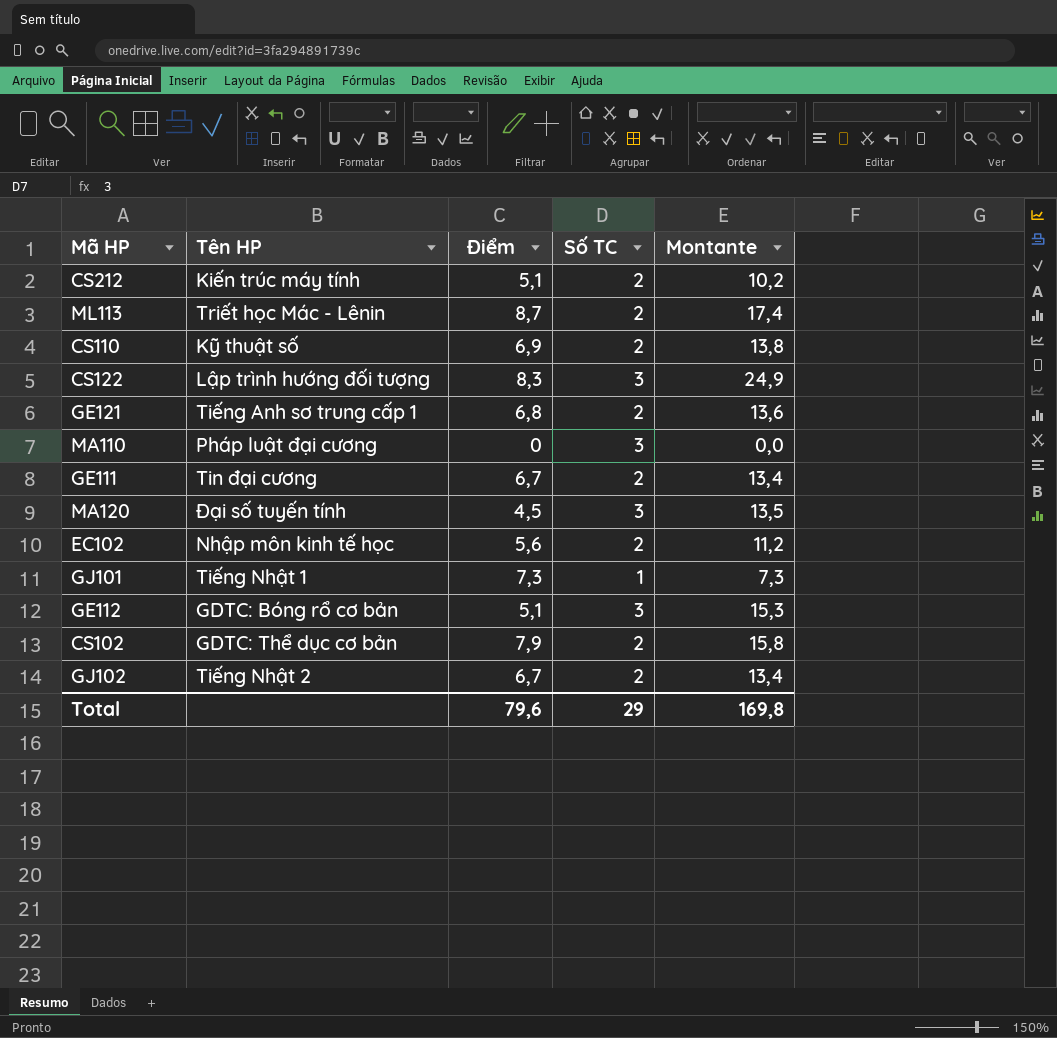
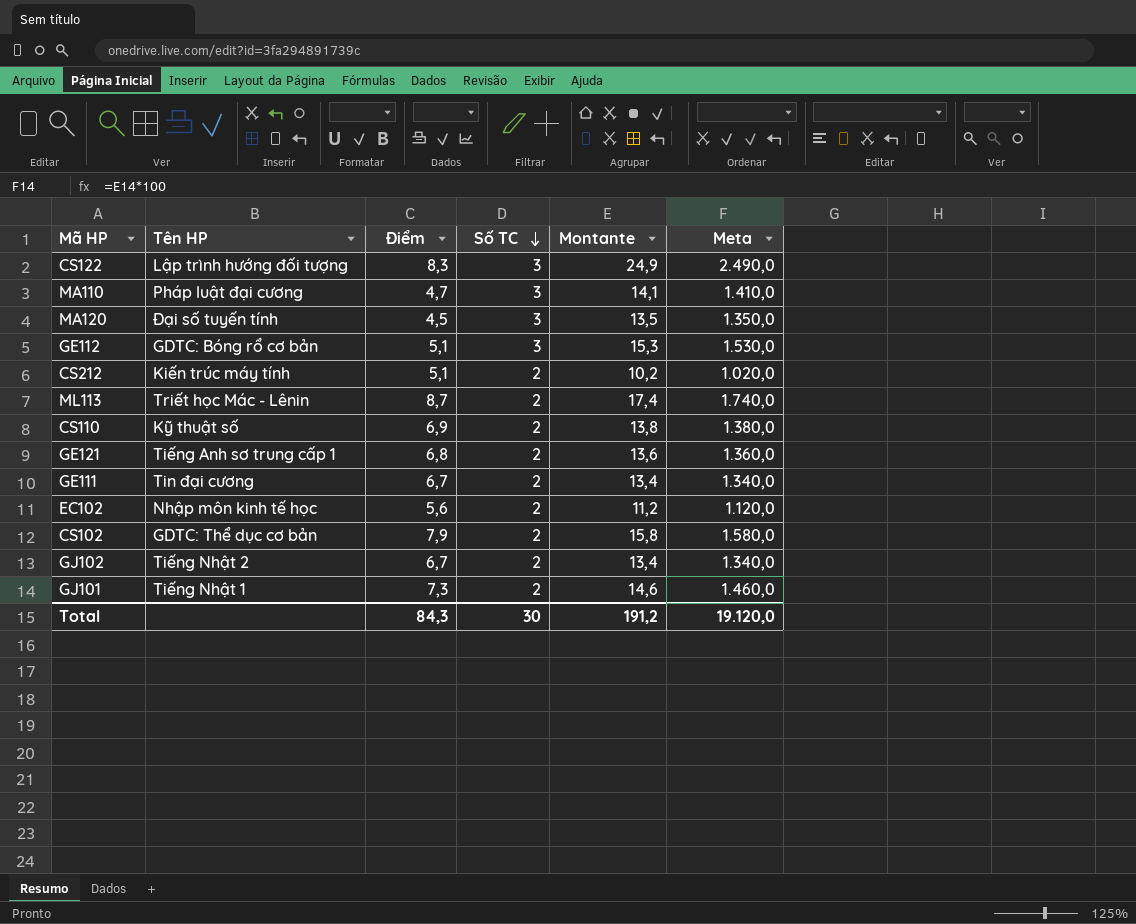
row order: none -> Số TC descending
column Meta | formula: none -> [Montante] * 100
MA110 | Điểm: 0 -> 4,7
MA110 | Montante: 0,0 -> 14,1
GJ101 | Số TC: 1 -> 2
GJ101 | Montante: 7,3 -> 14,6
Total | Điểm: 79,6 -> 84,3
Total | Số TC: 29 -> 30
Total | Montante: 169,8 -> 191,2

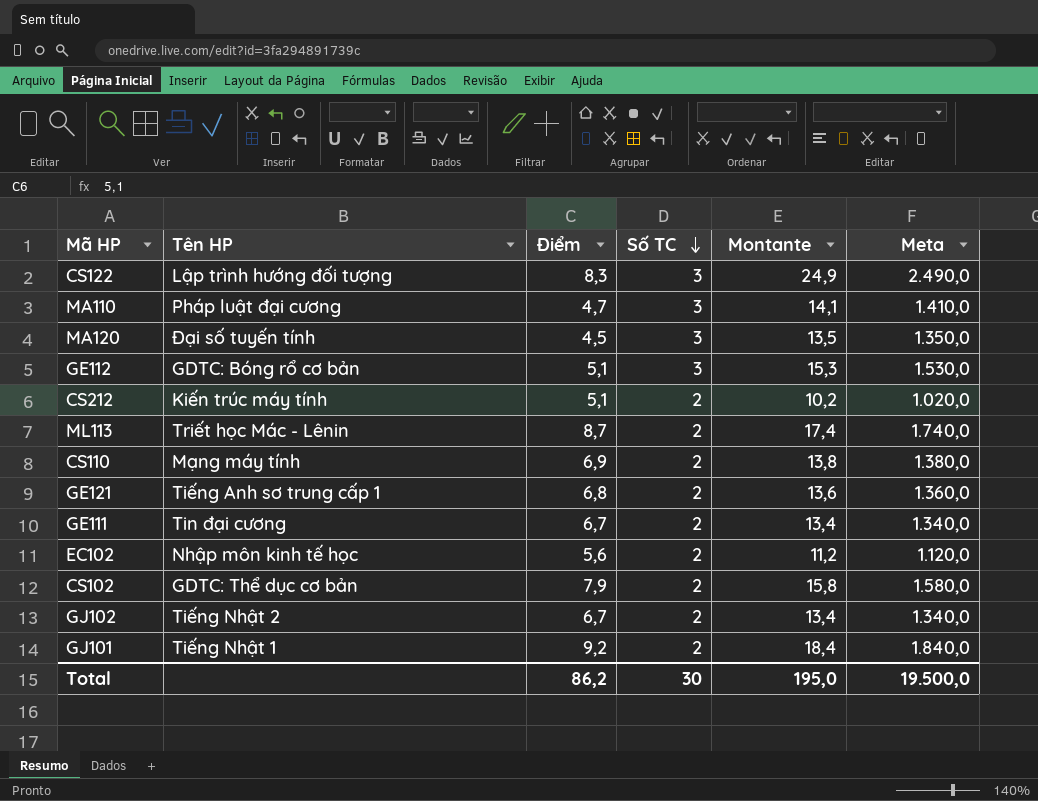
CS110 | Tên HP: Kỹ thuật số -> Mạng máy tính
GJ101 | Điểm: 7,3 -> 9,2
GJ101 | Montante: 14,6 -> 18,4
GJ101 | Meta: 1.460,0 -> 1.840,0
Total | Điểm: 84,3 -> 86,2
Total | Montante: 191,2 -> 195,0
Total | Meta: 19.120,0 -> 19.500,0

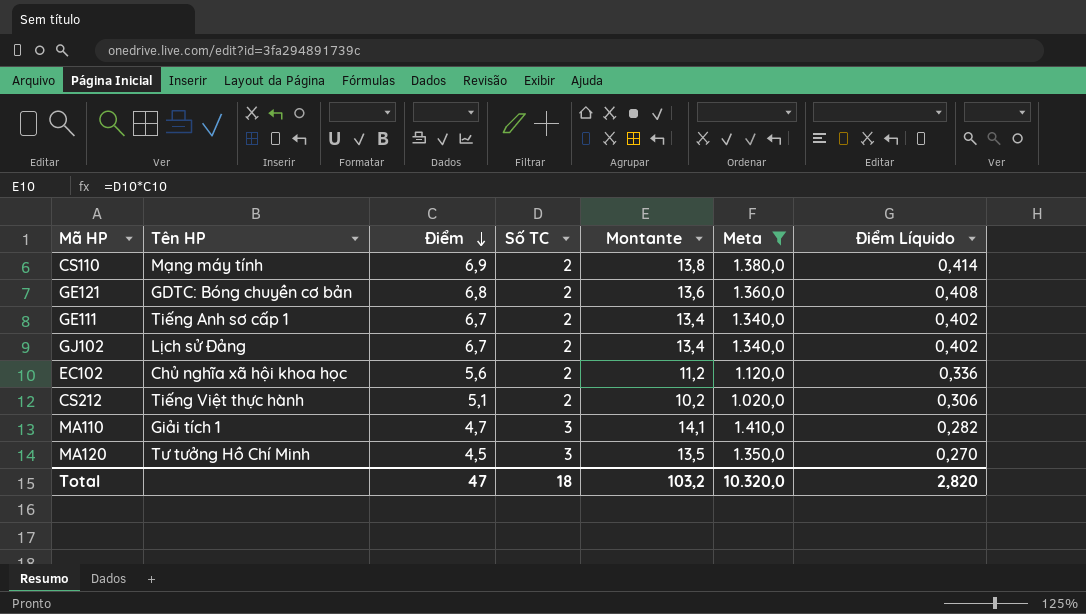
filter: none -> Meta <= 1.410,0
row order: Số TC descending -> Điểm descending
column Điểm Líquido | formula: none -> [Điểm] * 0,06
GE121 | Tên HP: Tiếng Anh sơ trung cấp 1 -> GDTC: Bóng chuyền cơ bản
GE111 | Tên HP: Tin đại cương -> Tiếng Anh sơ cấp 1
GJ102 | Tên HP: Tiếng Nhật 2 -> Lịch sử Đảng
EC102 | Tên HP: Nhập môn kinh tế học -> Chủ nghĩa xã hội khoa học
CS212 | Tên HP: Kiến trúc máy tính -> Tiếng Việt thực hành
MA110 | Tên HP: Pháp luật đại cương -> Giải tích 1
MA120 | Tên HP: Đại số tuyến tính -> Tư tưởng Hồ Chí Minh
Total | Điểm: 86,2 -> 47
Total | Số TC: 30 -> 18
Total | Montante: 195,0 -> 103,2
Total | Meta: 19.500,0 -> 10.320,0

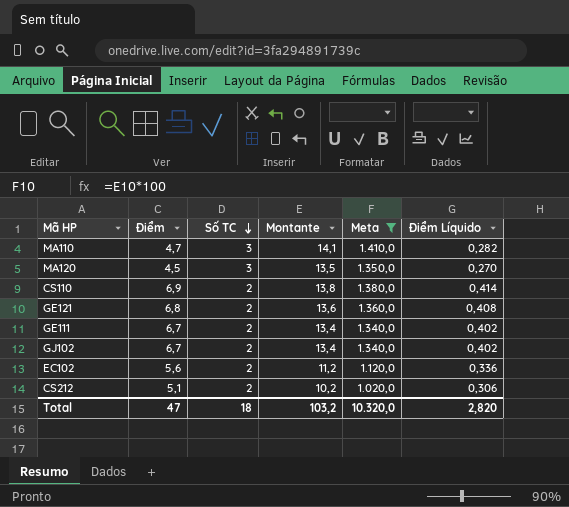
row order: Điểm descending -> Số TC descending
column Tên HP | position: 2 -> none

